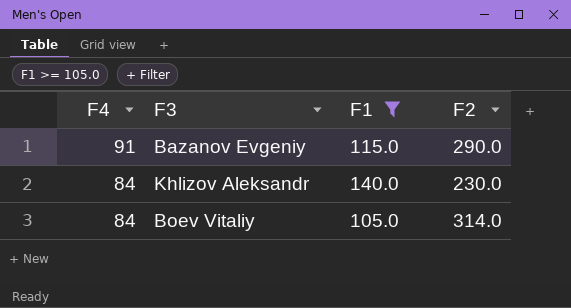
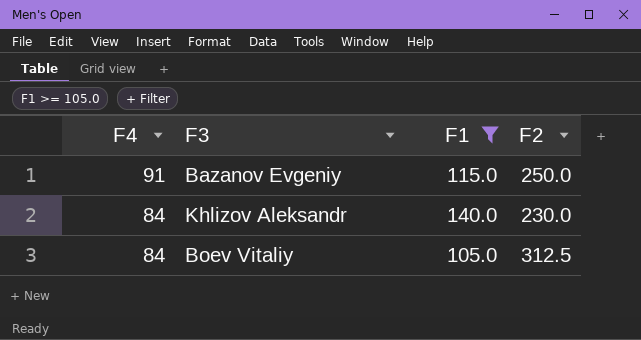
Bazanov Evgeniy | F2: 290.0 -> 250.0
Boev Vitaliy | F2: 314.0 -> 312.5

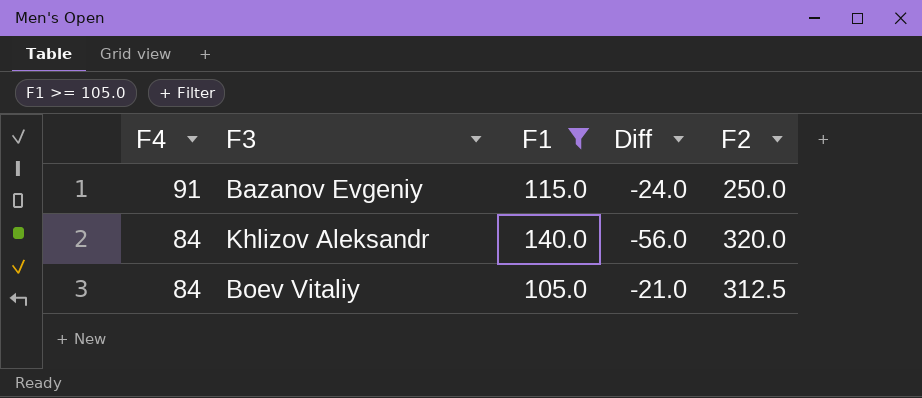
column Diff | formula: none -> [F4] - [F1]
Khlizov Aleksandr | F2: 230.0 -> 320.0

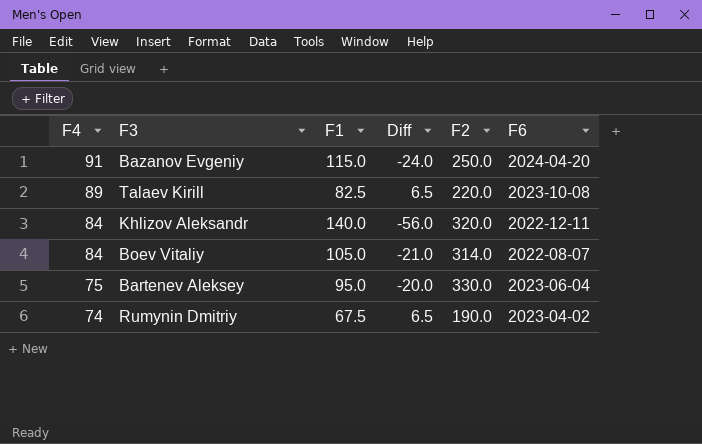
filter: F1 >= 105.0 -> none
column F6 | position: none -> 6
Boev Vitaliy | F2: 312.5 -> 314.0

